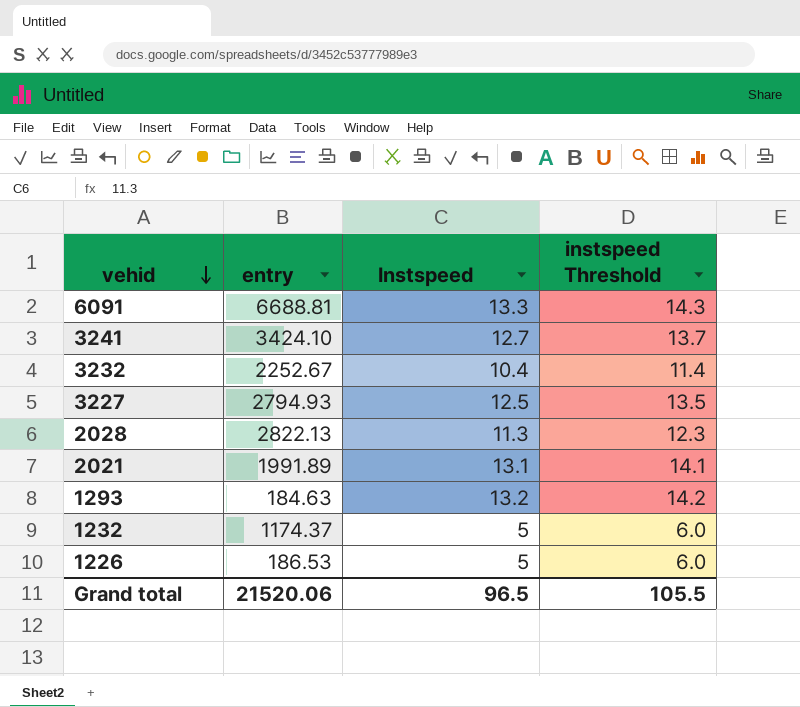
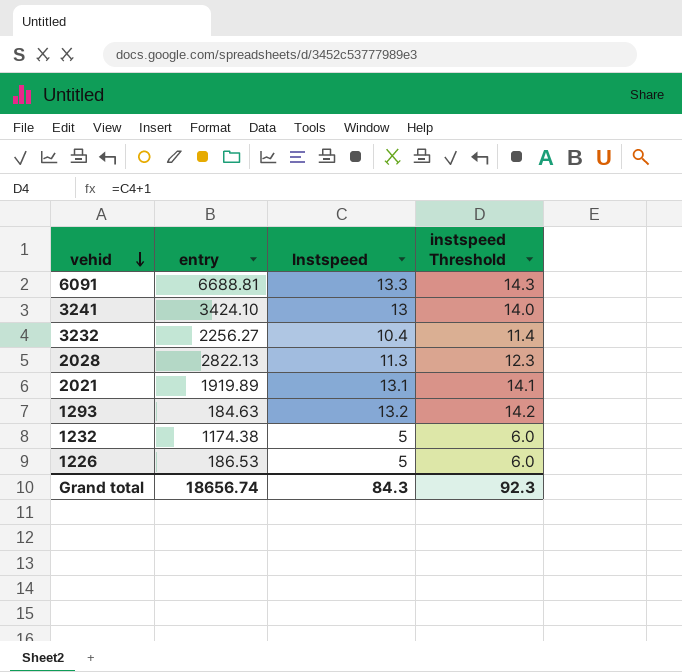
row 3227: 2794.93 | 12.5 | 13.5 -> none
3241 | Instspeed: 12.7 -> 13
3241 | instspeed Threshold: 13.7 -> 14.0
3232 | entry: 2252.67 -> 2256.27
2021 | entry: 1991.89 -> 1919.89
1232 | entry: 1174.37 -> 1174.38
Grand total | entry: 21520.06 -> 18656.74
Grand total | Instspeed: 96.5 -> 84.3
Grand total | instspeed Threshold: 105.5 -> 92.3

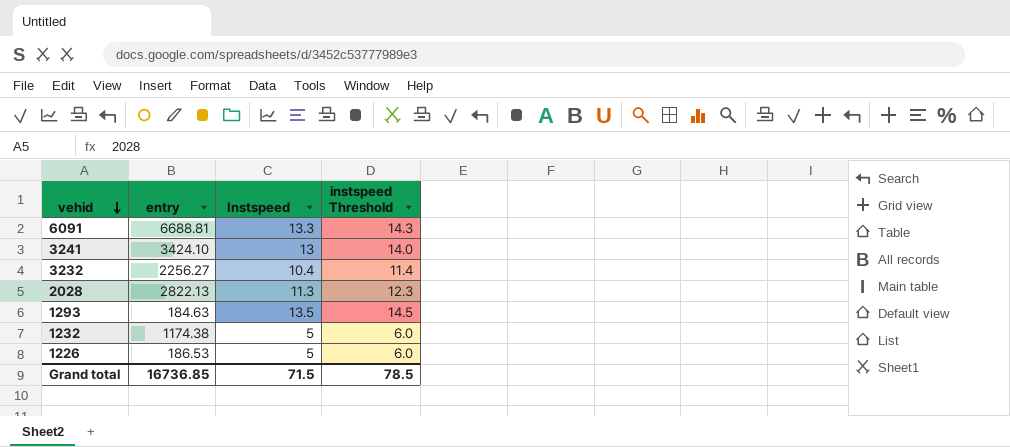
row 2021: 1919.89 | 13.1 | 14.1 -> none
1293 | Instspeed: 13.2 -> 13.5
1293 | instspeed Threshold: 14.2 -> 14.5
Grand total | entry: 18656.74 -> 16736.85
Grand total | Instspeed: 84.3 -> 71.5
Grand total | instspeed Threshold: 92.3 -> 78.5

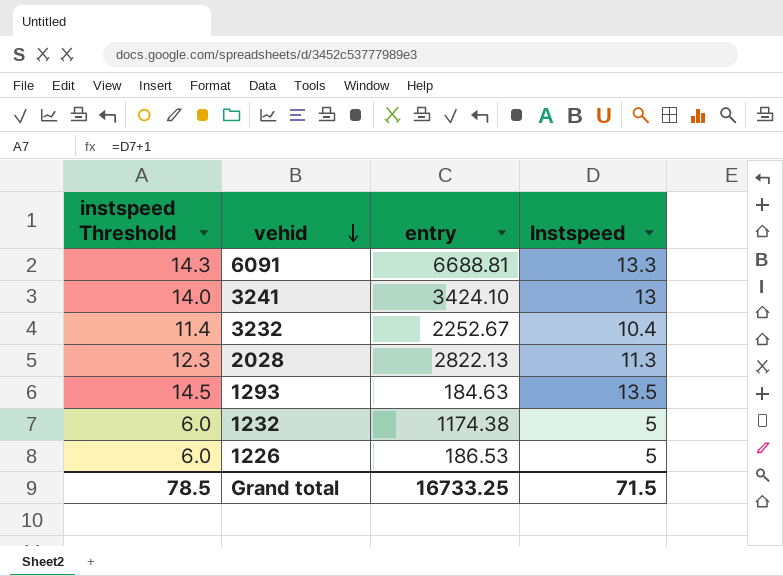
column instspeed Threshold | position: 4 -> 1
3232 | entry: 2256.27 -> 2252.67
Grand total | entry: 16736.85 -> 16733.25

